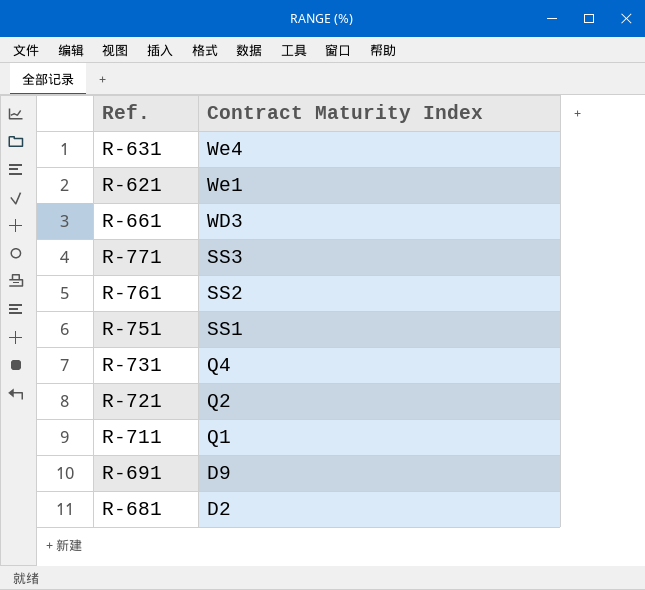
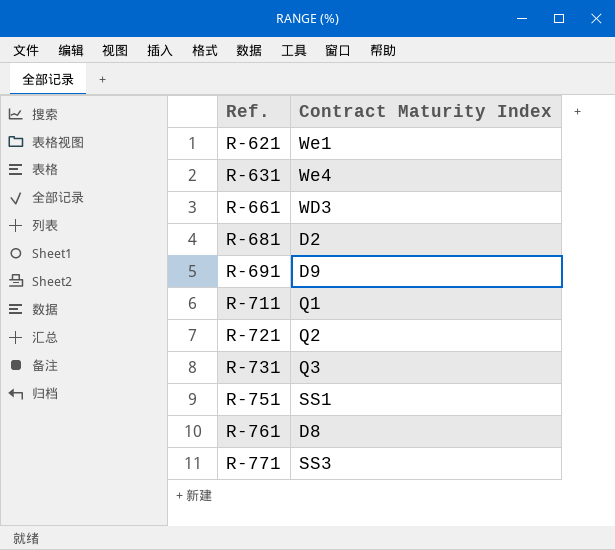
row order: Contract Maturity Index descending -> Ref. ascending
R-731 | Contract Maturity Index: Q4 -> Q3
R-761 | Contract Maturity Index: SS2 -> D8

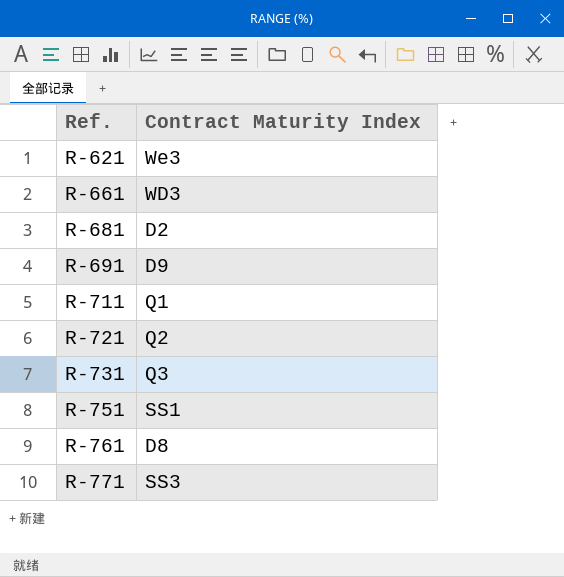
row R-631: We4 -> none
R-621 | Contract Maturity Index: We1 -> We3

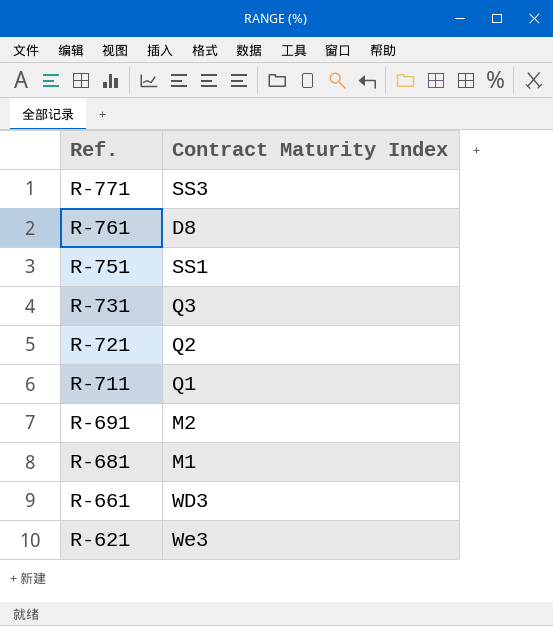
row order: Ref. ascending -> Ref. descending
R-691 | Contract Maturity Index: D9 -> M2
R-681 | Contract Maturity Index: D2 -> M1

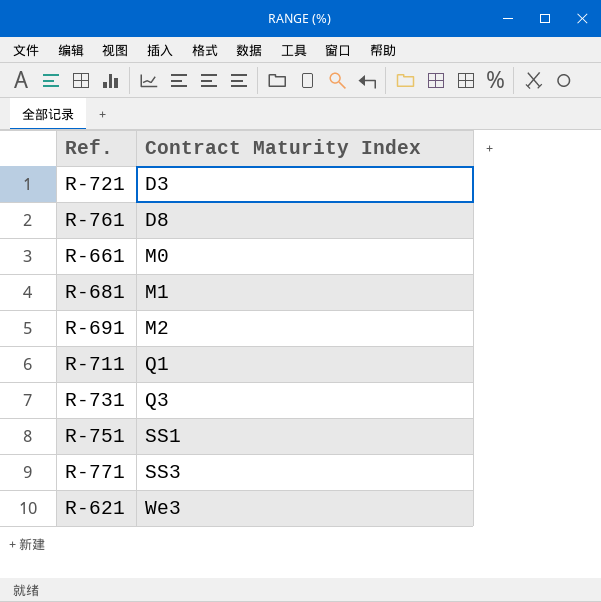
row order: Ref. descending -> Contract Maturity Index ascending
R-721 | Contract Maturity Index: Q2 -> D3
R-661 | Contract Maturity Index: WD3 -> M0

